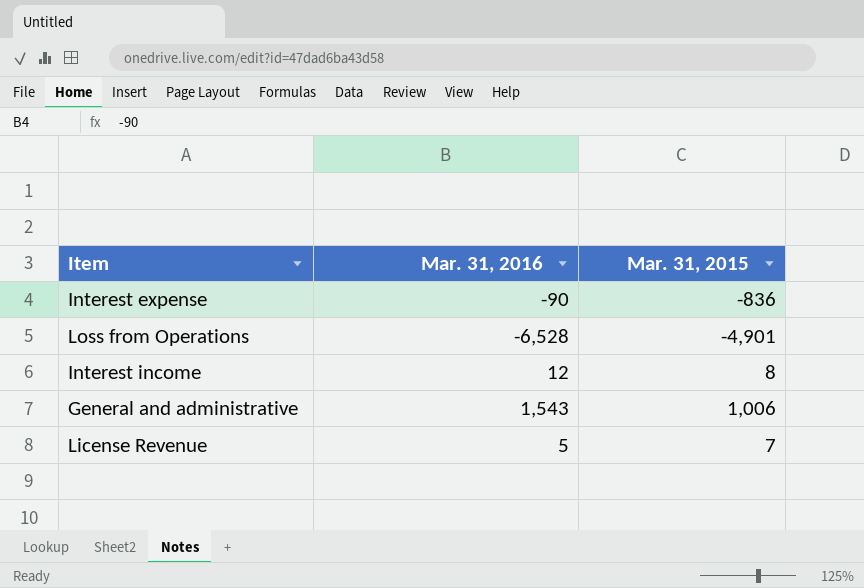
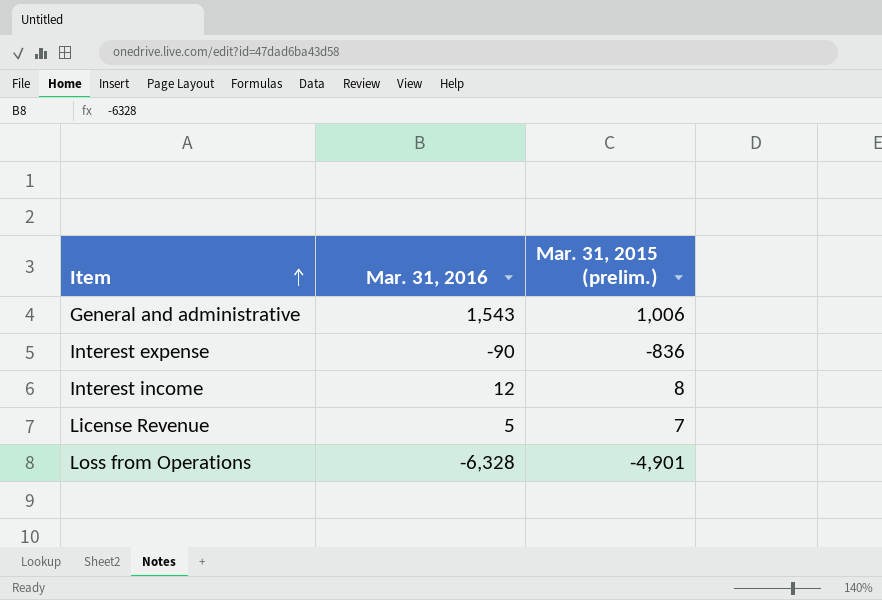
row order: none -> Item ascending
column name: Mar. 31, 2015 -> Mar. 31, 2015 (prelim.)
Loss from Operations | Mar. 31, 2016: -6,528 -> -6,328

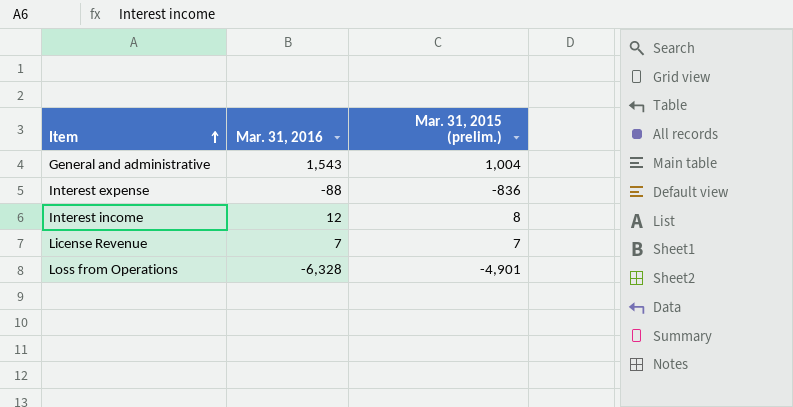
General and administrative | Mar. 31, 2015 (prelim.): 1,006 -> 1,004
Interest expense | Mar. 31, 2016: -90 -> -88
License Revenue | Mar. 31, 2016: 5 -> 7

